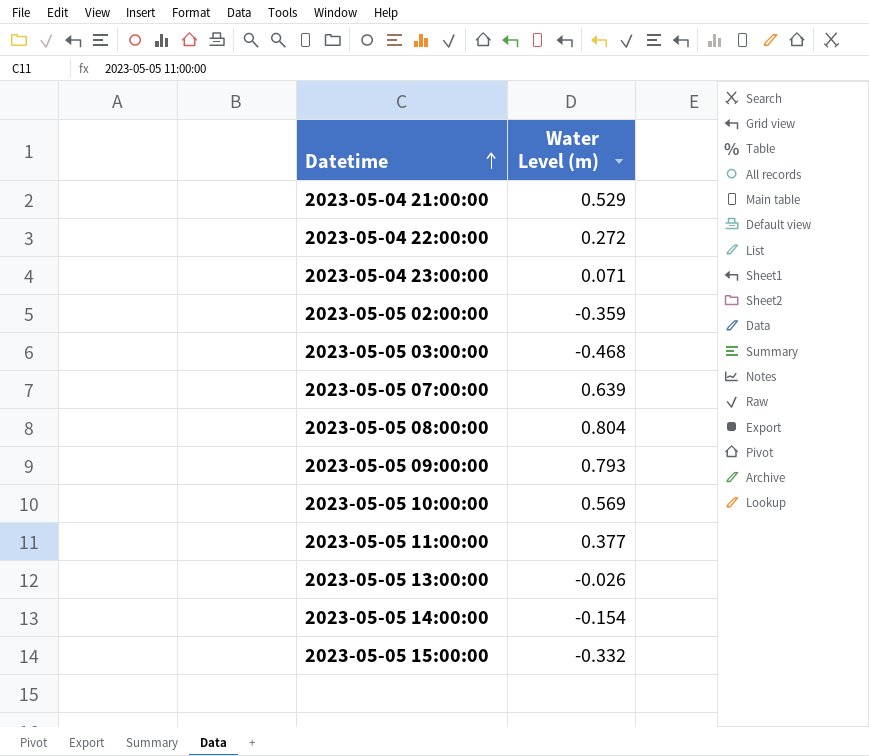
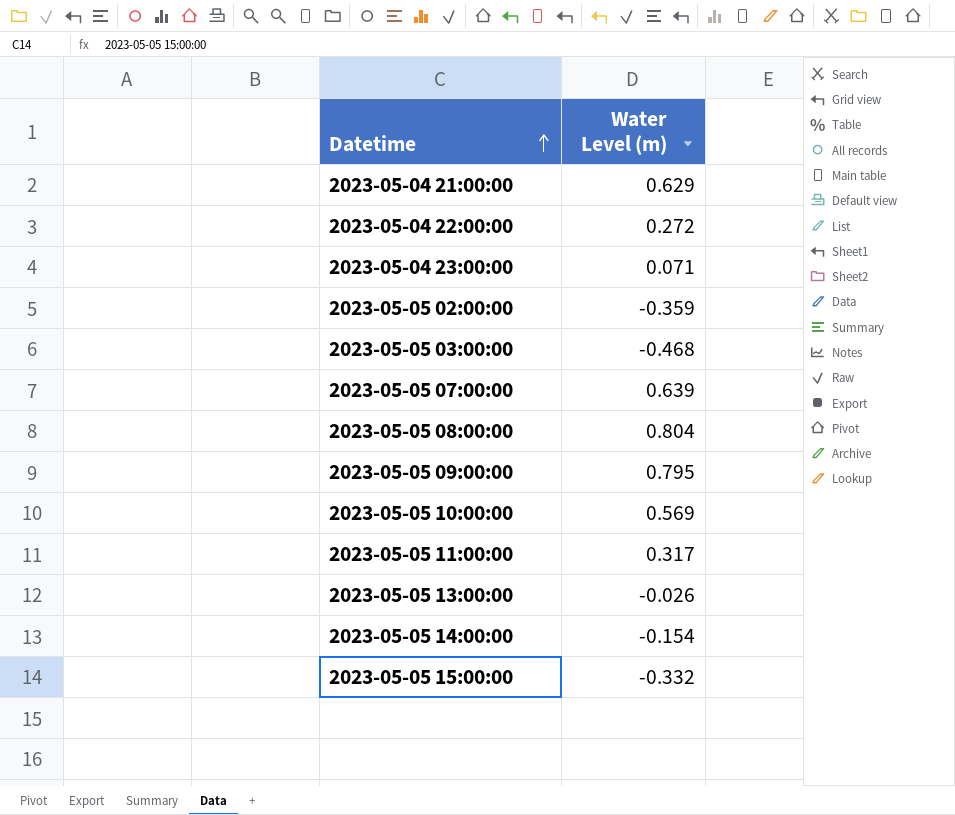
2023-05-04 21:00:00 | Water Level (m): 0.529 -> 0.629
2023-05-05 09:00:00 | Water Level (m): 0.793 -> 0.795
2023-05-05 11:00:00 | Water Level (m): 0.377 -> 0.317

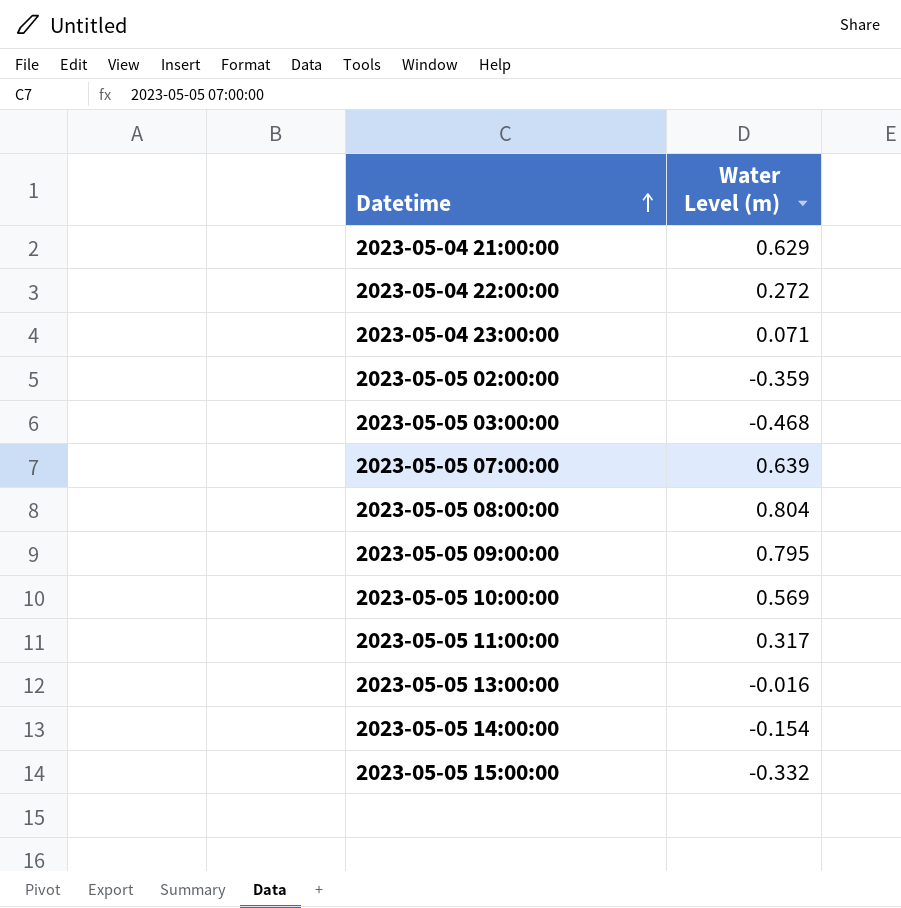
2023-05-05 13:00:00 | Water Level (m): -0.026 -> -0.016

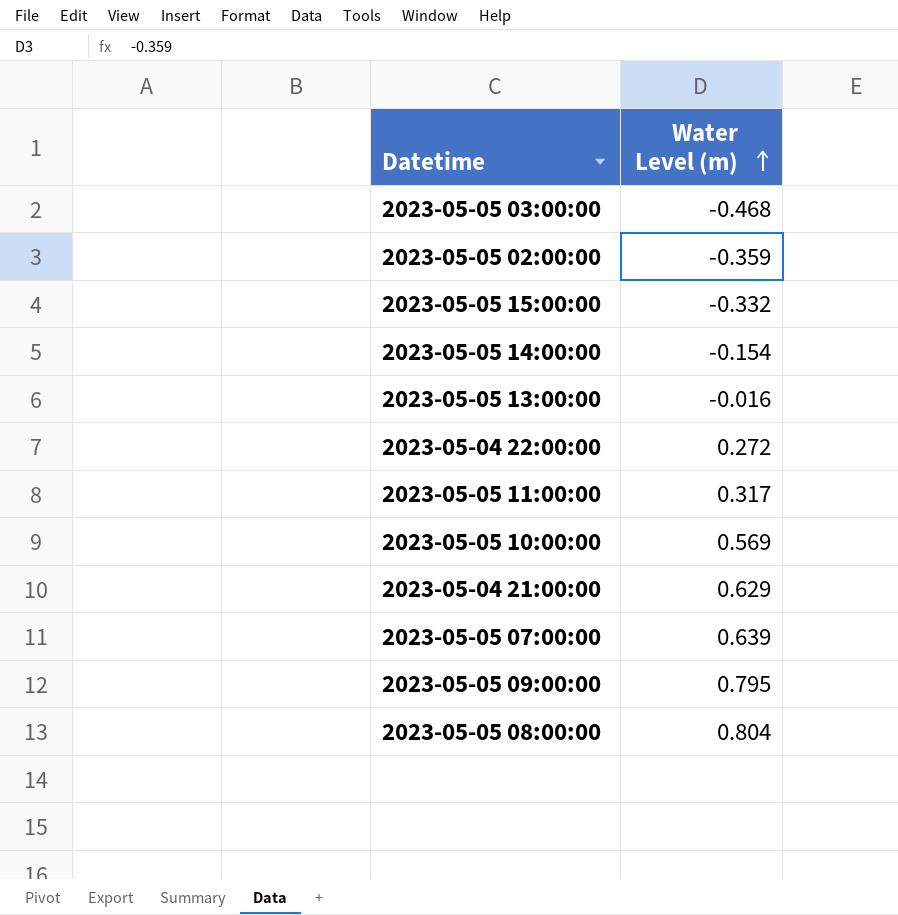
row order: Datetime ascending -> Water Level (m) ascending
row 2023-05-04 23:00:00: 0.071 -> none

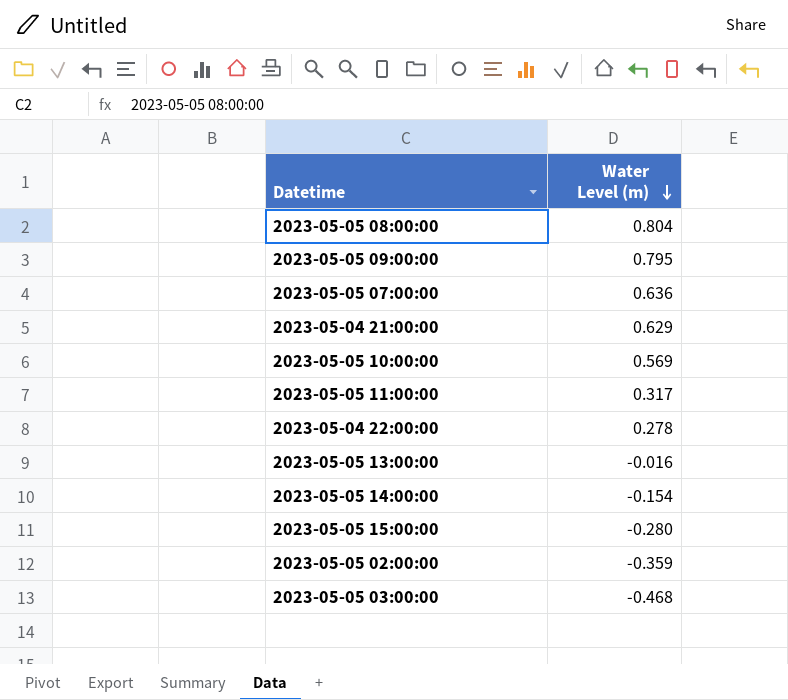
row order: Water Level (m) ascending -> Water Level (m) descending
2023-05-05 07:00:00 | Water Level (m): 0.639 -> 0.636
2023-05-04 22:00:00 | Water Level (m): 0.272 -> 0.278
2023-05-05 15:00:00 | Water Level (m): -0.332 -> -0.280

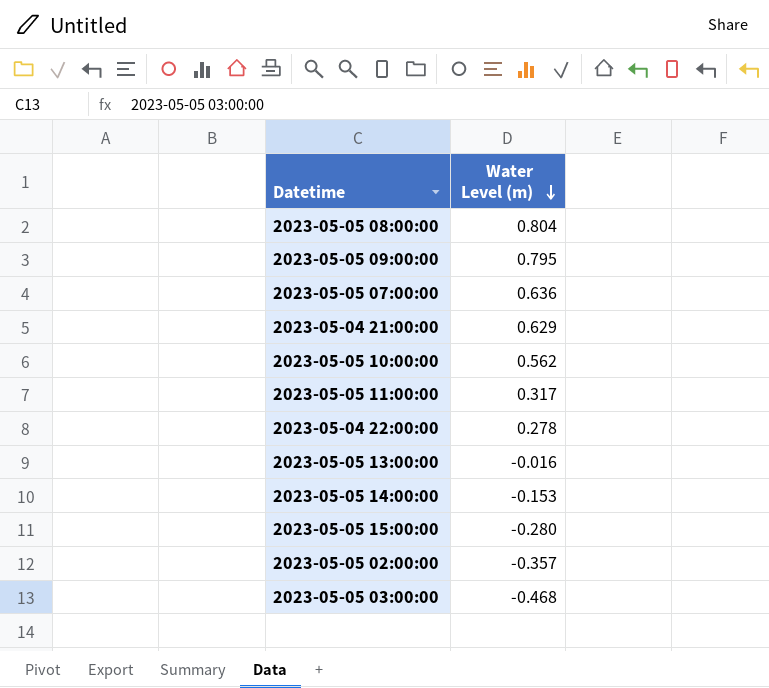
2023-05-05 10:00:00 | Water Level (m): 0.569 -> 0.562
2023-05-05 14:00:00 | Water Level (m): -0.154 -> -0.153
2023-05-05 02:00:00 | Water Level (m): -0.359 -> -0.357

